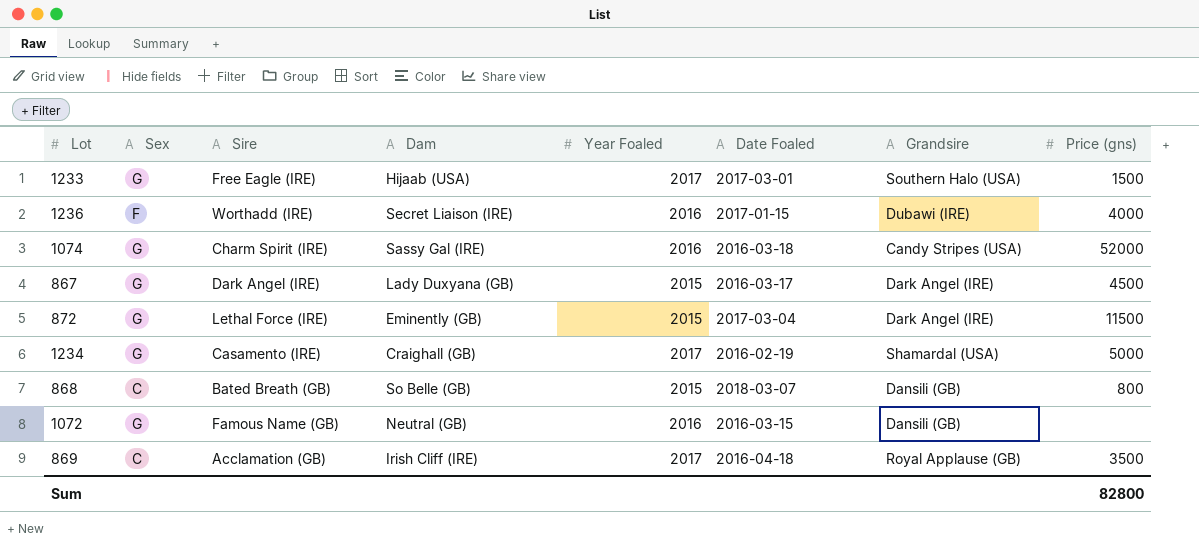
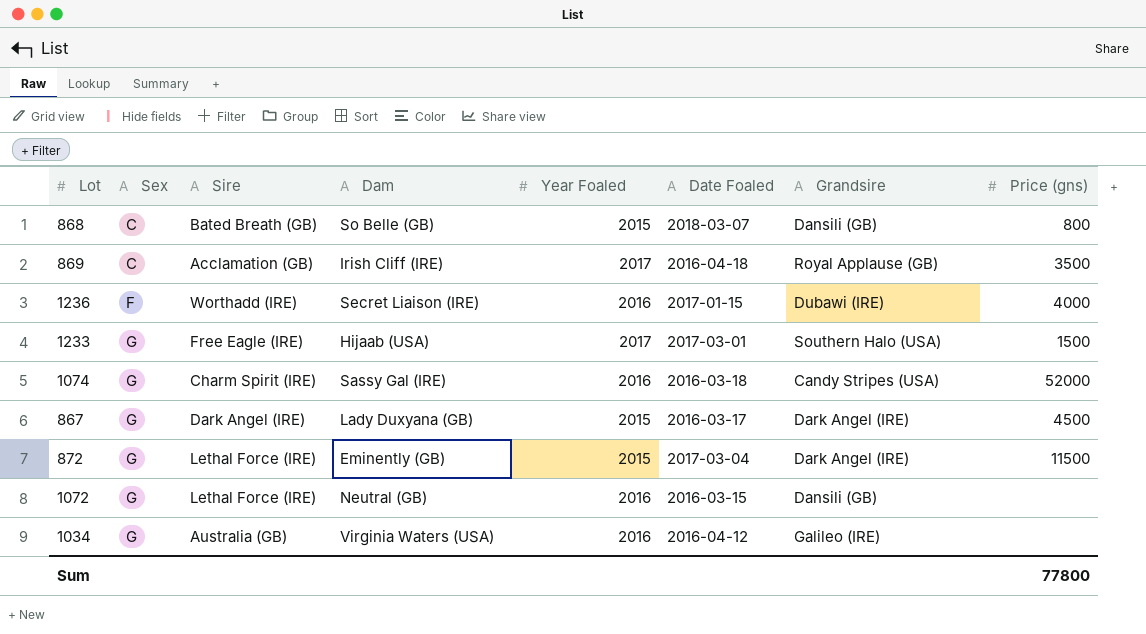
row order: none -> Sex ascending
row 1234: G | Casamento (IRE) | Craighall (GB) | 2017 | 2016-02-19 | Shamardal (USA) | 5000 -> none
1072 | Sire: Famous Name (GB) -> Lethal Force (IRE)
row 1034: none -> G | Australia (GB) | Virginia Waters (USA) | 2016 | 2016-04-12 | Galileo (IRE) | none
Sum | Price (gns): 82800 -> 77800

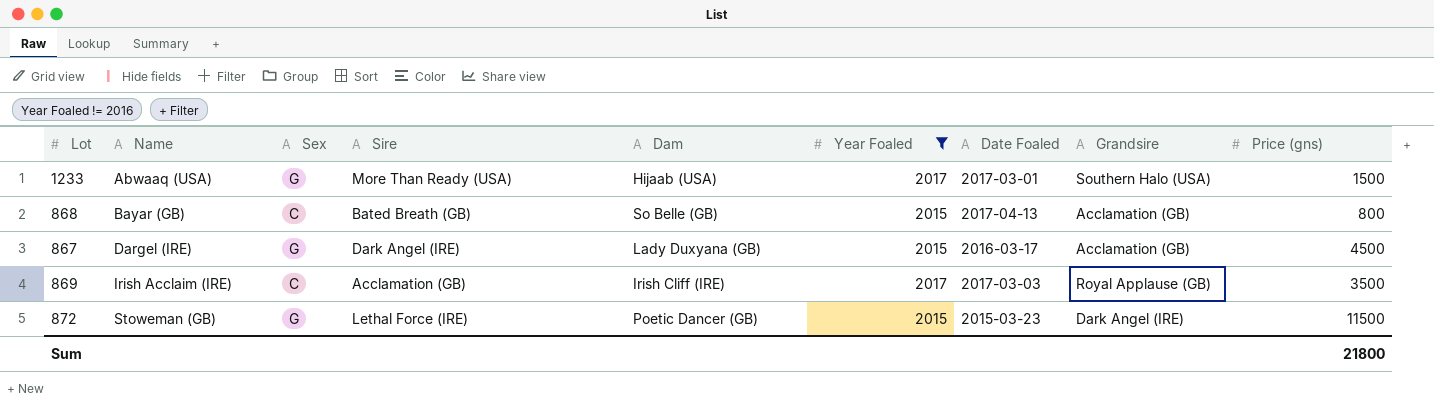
filter: none -> Year Foaled != 2016
row order: Sex ascending -> Name ascending
column Name | position: none -> 2
1233 | Sire: Free Eagle (IRE) -> More Than Ready (USA)
868 | Date Foaled: 2018-03-07 -> 2017-04-13
868 | Grandsire: Dansili (GB) -> Acclamation (GB)
867 | Grandsire: Dark Angel (IRE) -> Acclamation (GB)
869 | Date Foaled: 2016-04-18 -> 2017-03-03
872 | Dam: Eminently (GB) -> Poetic Dancer (GB)
872 | Date Foaled: 2017-03-04 -> 2015-03-23
Sum | Price (gns): 77800 -> 21800

